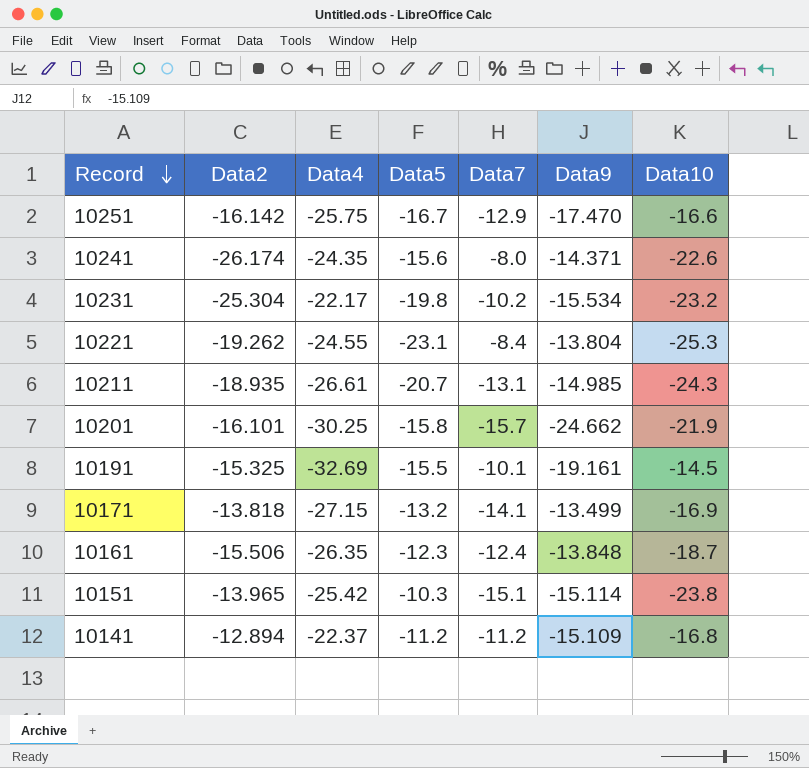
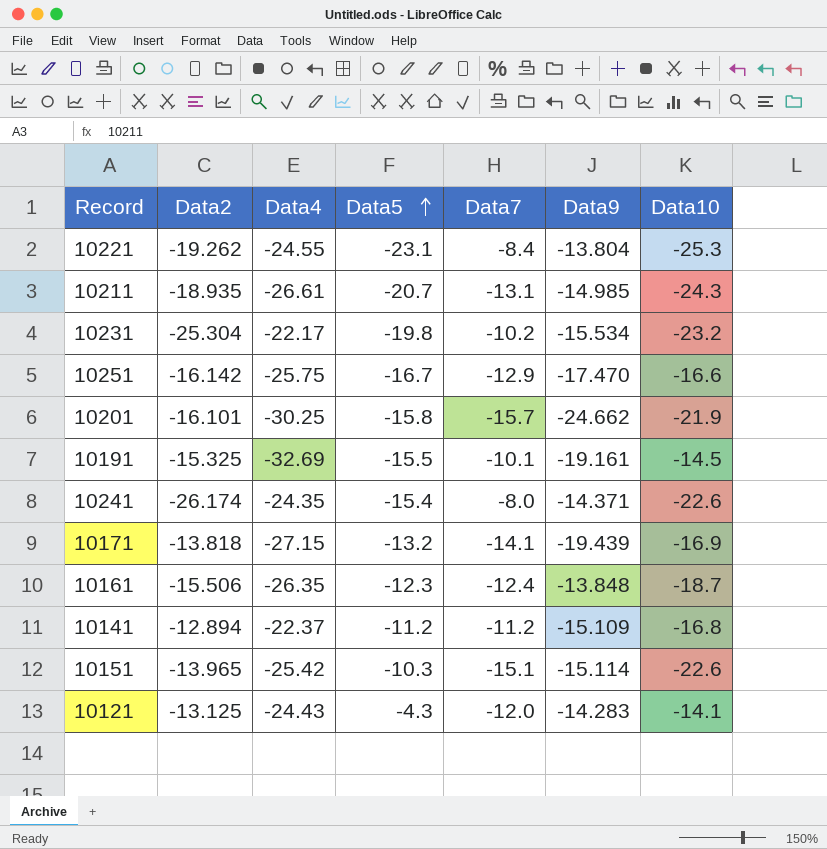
row order: Record descending -> Data5 ascending
10241 | Data5: -15.6 -> -15.4
10171 | Data9: -13.499 -> -19.439
10151 | Data10: -23.8 -> -22.6
row 10121: none -> -13.125 | -24.43 | -4.3 | -12.0 | -14.283 | -14.1

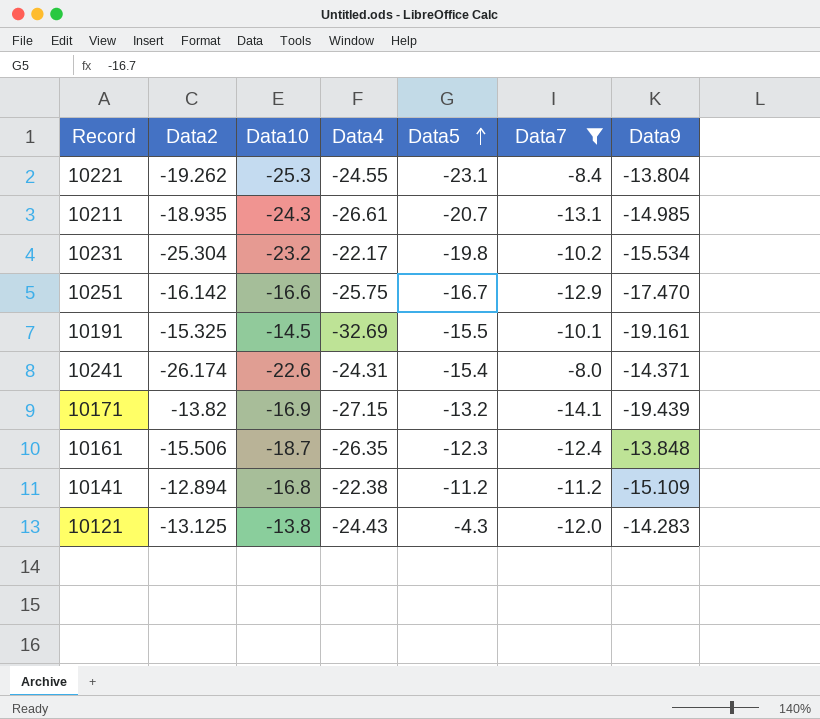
filter: none -> Data7 >= -14.1
column Data10 | position: 7 -> 3
10241 | Data4: -24.35 -> -24.31
10171 | Data2: -13.818 -> -13.82
10141 | Data4: -22.37 -> -22.38
10121 | Data10: -14.1 -> -13.8

